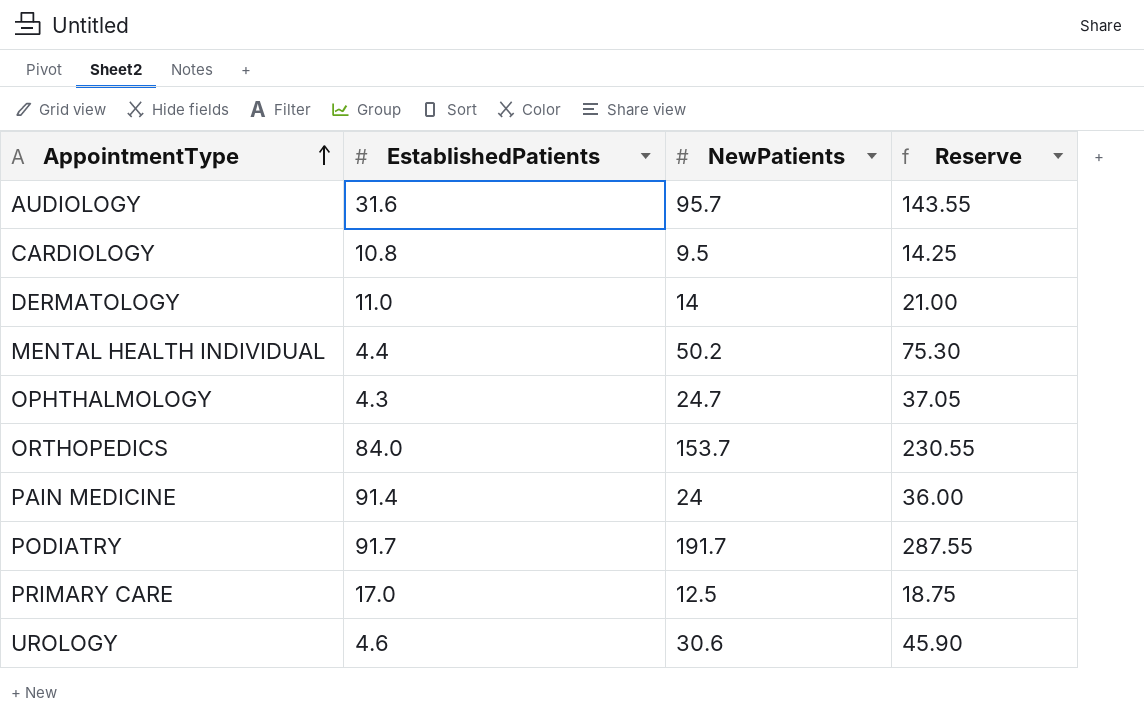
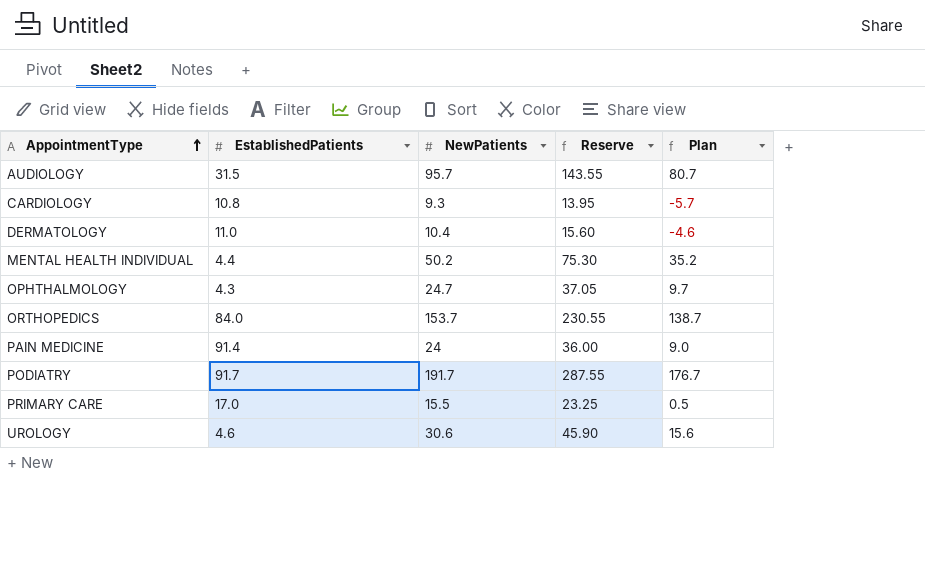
column Plan | formula: none -> [NewPatients] - 15
AUDIOLOGY | EstablishedPatients: 31.6 -> 31.5
CARDIOLOGY | NewPatients: 9.5 -> 9.3
CARDIOLOGY | Reserve: 14.25 -> 13.95
DERMATOLOGY | NewPatients: 14 -> 10.4
DERMATOLOGY | Reserve: 21.00 -> 15.60
PRIMARY CARE | NewPatients: 12.5 -> 15.5
PRIMARY CARE | Reserve: 18.75 -> 23.25

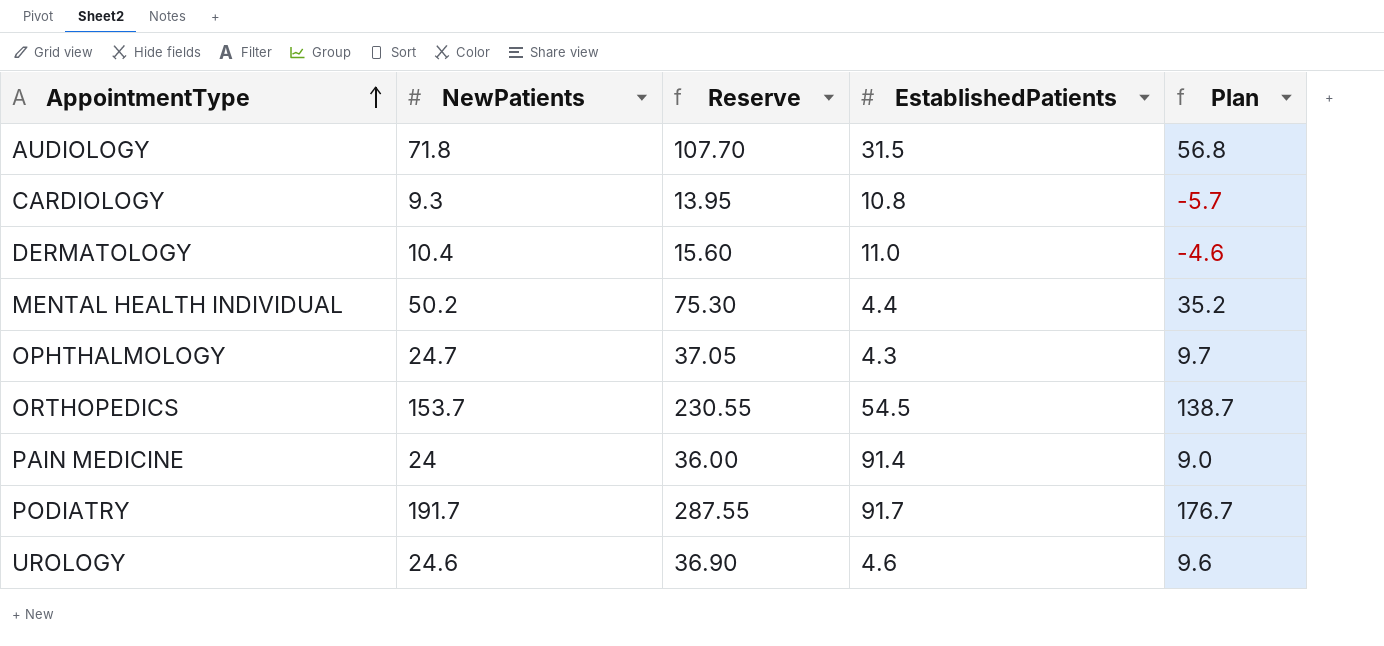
column EstablishedPatients | position: 2 -> 4
row PRIMARY CARE: 17.0 | 15.5 | 23.25 | 0.5 -> none
AUDIOLOGY | NewPatients: 95.7 -> 71.8
AUDIOLOGY | Reserve: 143.55 -> 107.70
AUDIOLOGY | Plan: 80.7 -> 56.8
ORTHOPEDICS | EstablishedPatients: 84.0 -> 54.5
UROLOGY | NewPatients: 30.6 -> 24.6
UROLOGY | Reserve: 45.90 -> 36.90
UROLOGY | Plan: 15.6 -> 9.6

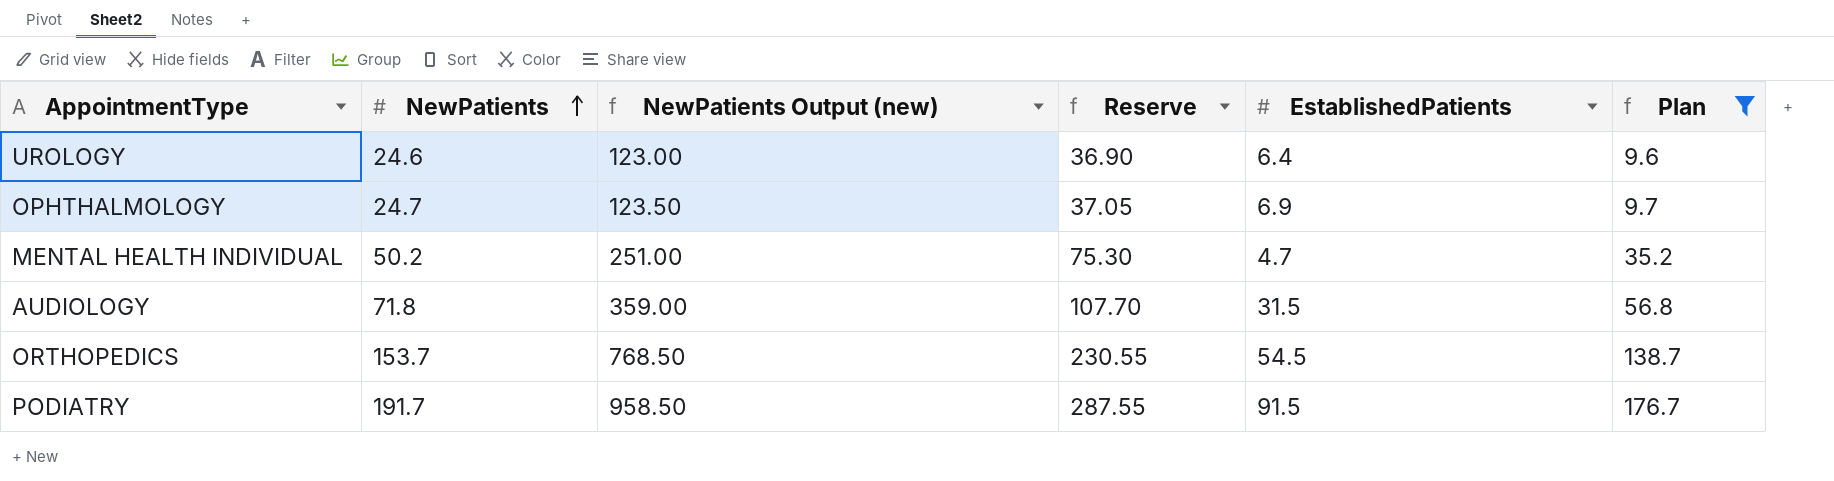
filter: none -> Plan >= 9.6
row order: AppointmentType ascending -> NewPatients ascending
column NewPatients Output (new) | formula: none -> [NewPatients] * 5
UROLOGY | EstablishedPatients: 4.6 -> 6.4
OPHTHALMOLOGY | EstablishedPatients: 4.3 -> 6.9
MENTAL HEALTH INDIVIDUAL | EstablishedPatients: 4.4 -> 4.7
PODIATRY | EstablishedPatients: 91.7 -> 91.5

